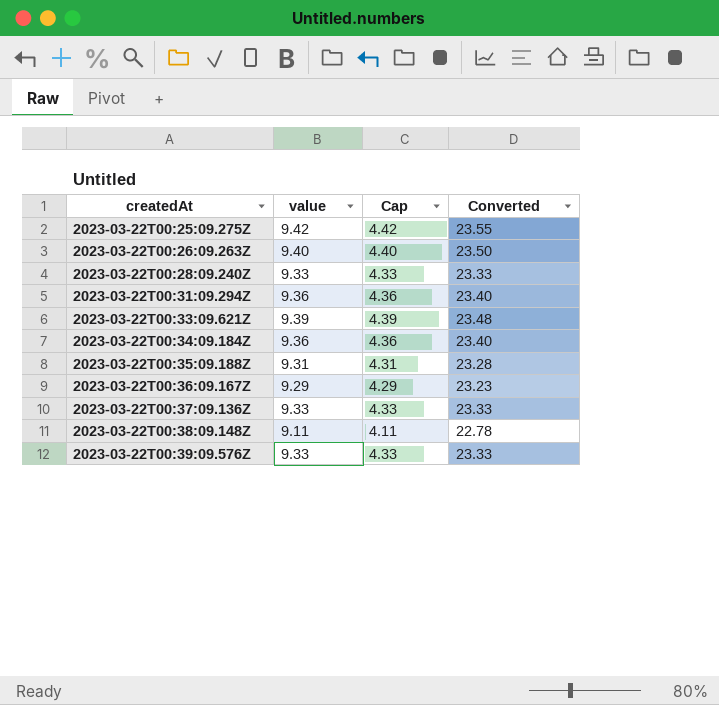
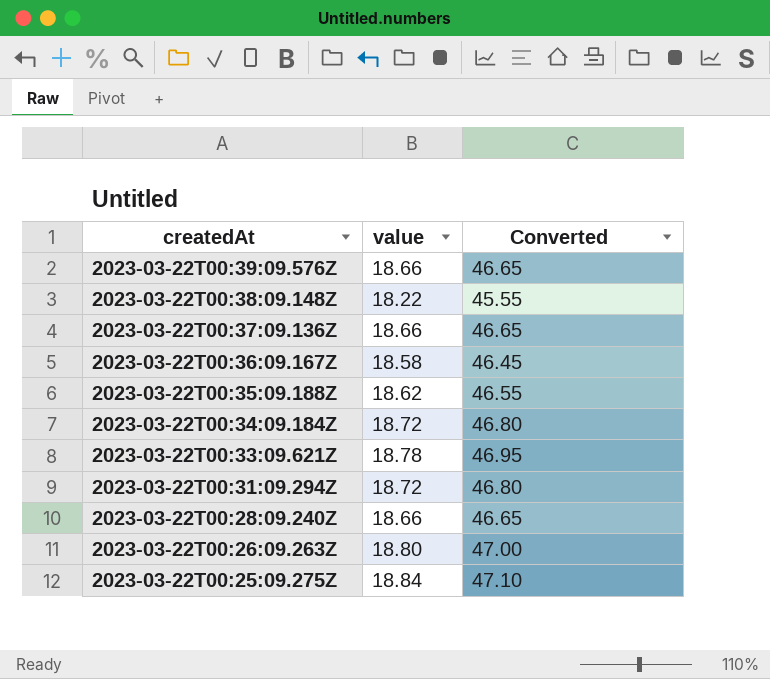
row order: createdAt ascending -> createdAt descending
column Cap | formula: [value] - 5 -> none
2023-03-22T00:39:09.576Z | value: 9.33 -> 18.66
2023-03-22T00:39:09.576Z | Converted: 23.33 -> 46.65
2023-03-22T00:38:09.148Z | value: 9.11 -> 18.22
2023-03-22T00:38:09.148Z | Converted: 22.78 -> 45.55
2023-03-22T00:37:09.136Z | value: 9.33 -> 18.66
2023-03-22T00:37:09.136Z | Converted: 23.33 -> 46.65
2023-03-22T00:36:09.167Z | value: 9.29 -> 18.58
2023-03-22T00:36:09.167Z | Converted: 23.23 -> 46.45
2023-03-22T00:35:09.188Z | value: 9.31 -> 18.62
2023-03-22T00:35:09.188Z | Converted: 23.28 -> 46.55
2023-03-22T00:34:09.184Z | value: 9.36 -> 18.72
2023-03-22T00:34:09.184Z | Converted: 23.40 -> 46.80
2023-03-22T00:33:09.621Z | value: 9.39 -> 18.78
2023-03-22T00:33:09.621Z | Converted: 23.48 -> 46.95
2023-03-22T00:31:09.294Z | value: 9.36 -> 18.72
2023-03-22T00:31:09.294Z | Converted: 23.40 -> 46.80
2023-03-22T00:28:09.240Z | value: 9.33 -> 18.66
2023-03-22T00:28:09.240Z | Converted: 23.33 -> 46.65
2023-03-22T00:26:09.263Z | value: 9.40 -> 18.80
2023-03-22T00:26:09.263Z | Converted: 23.50 -> 47.00
2023-03-22T00:25:09.275Z | value: 9.42 -> 18.84
2023-03-22T00:25:09.275Z | Converted: 23.55 -> 47.10

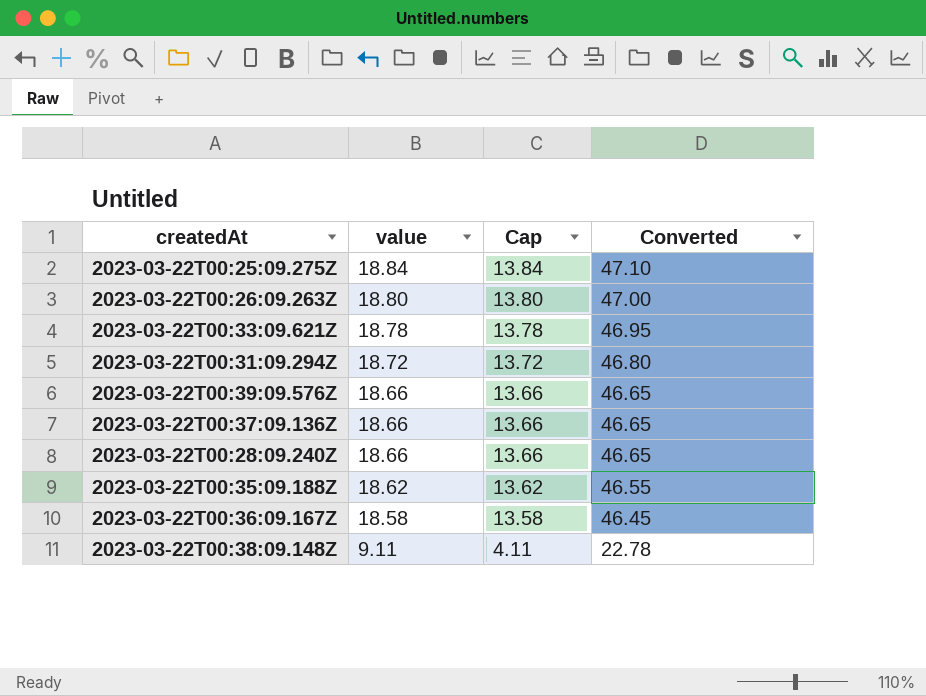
row order: createdAt descending -> value descending
column Cap | formula: none -> [value] - 5
row 2023-03-22T00:34:09.184Z: 18.72 | 46.80 -> none
2023-03-22T00:38:09.148Z | value: 18.22 -> 9.11
2023-03-22T00:38:09.148Z | Converted: 45.55 -> 22.78

